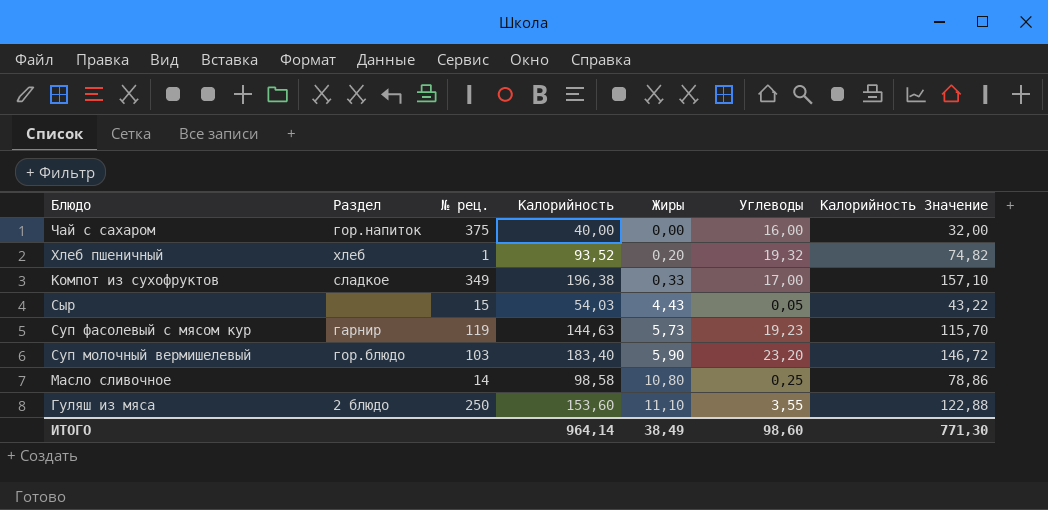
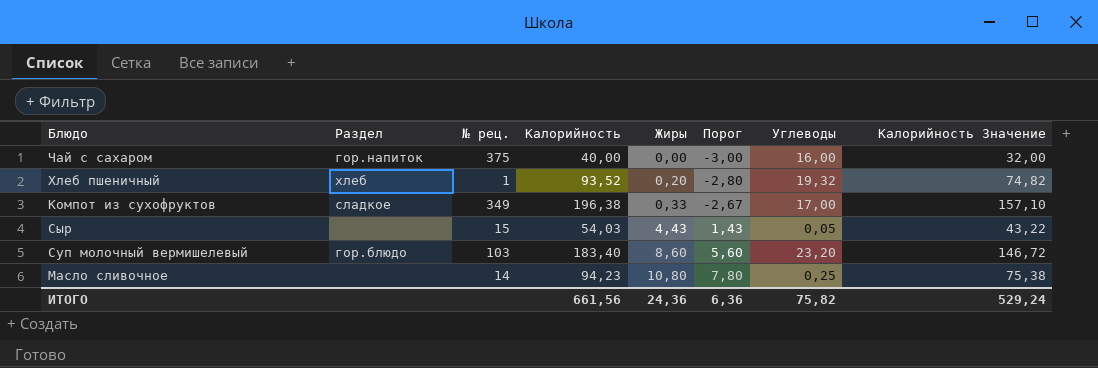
column Порог | formula: none -> [Жиры] - 3
row Суп фасолевый с мясом кур: гарнир | 119 | 144,63 | 5,73 | 19,23 | 115,70 -> none
row Гуляш из мяса: 2 блюдо | 250 | 153,60 | 11,10 | 3,55 | 122,88 -> none
Суп молочный вермишелевый | Жиры: 5,90 -> 8,60
Масло сливочное | Калорийность: 98,58 -> 94,23
Масло сливочное | Калорийность Значение: 78,86 -> 75,38
ИТОГО | Калорийность: 964,14 -> 661,56
ИТОГО | Жиры: 38,49 -> 24,36
ИТОГО | Углеводы: 98,60 -> 75,82
ИТОГО | Калорийность Значение: 771,30 -> 529,24

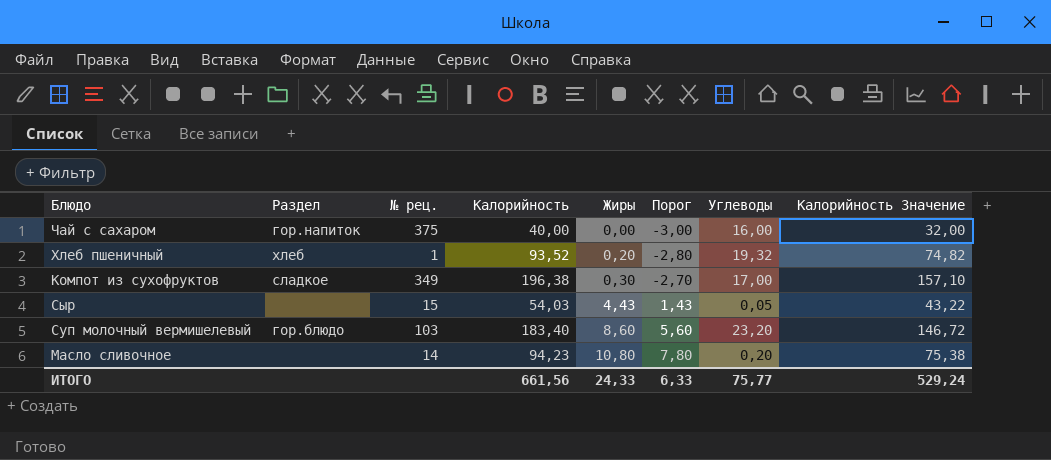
Компот из сухофруктов | Жиры: 0,33 -> 0,30
Компот из сухофруктов | Порог: -2,67 -> -2,70
Масло сливочное | Углеводы: 0,25 -> 0,20
ИТОГО | Жиры: 24,36 -> 24,33
ИТОГО | Порог: 6,36 -> 6,33
ИТОГО | Углеводы: 75,82 -> 75,77

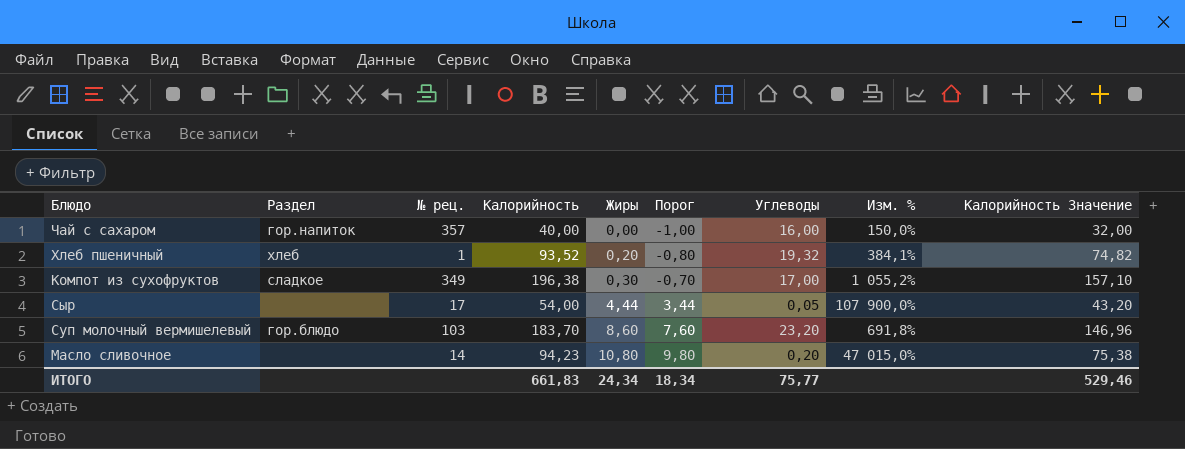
column Порог | formula: [Жиры] - 3 -> [Жиры] - 1
column Изм. % | formula: none -> ([Калорийность] - [Углеводы]) / [Углеводы]
Чай с сахаром | № рец.: 375 -> 357
Сыр | № рец.: 15 -> 17
Сыр | Калорийность: 54,03 -> 54,00
Сыр | Жиры: 4,43 -> 4,44
Сыр | Калорийность Значение: 43,22 -> 43,20
Суп молочный вермишелевый | Калорийность: 183,40 -> 183,70
Суп молочный вермишелевый | Калорийность Значение: 146,72 -> 146,96
ИТОГО | Калорийность: 661,56 -> 661,83
ИТОГО | Жиры: 24,33 -> 24,34
ИТОГО | Порог: 6,33 -> 18,34
ИТОГО | Калорийность Значение: 529,24 -> 529,46

